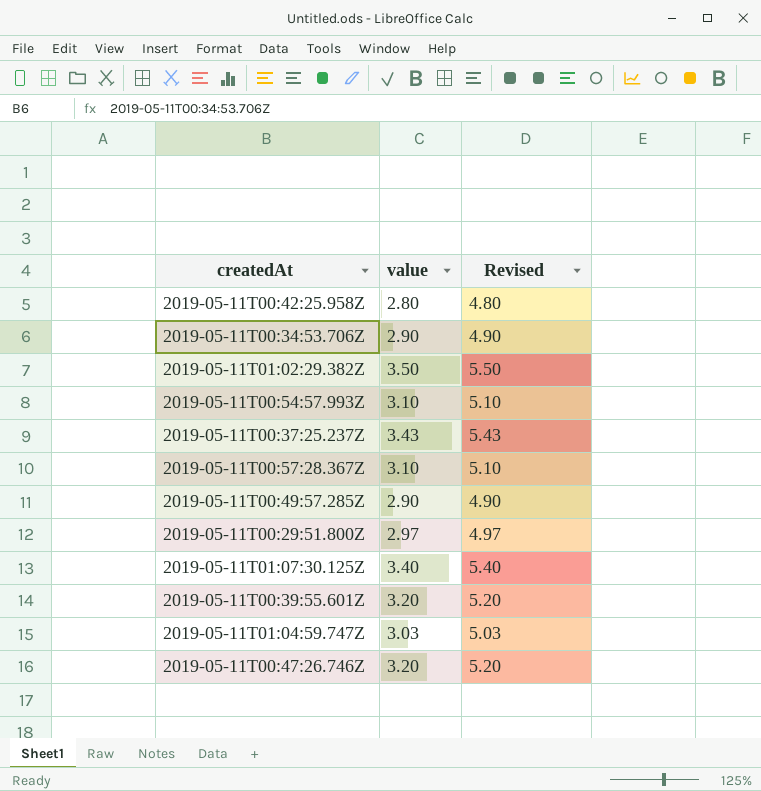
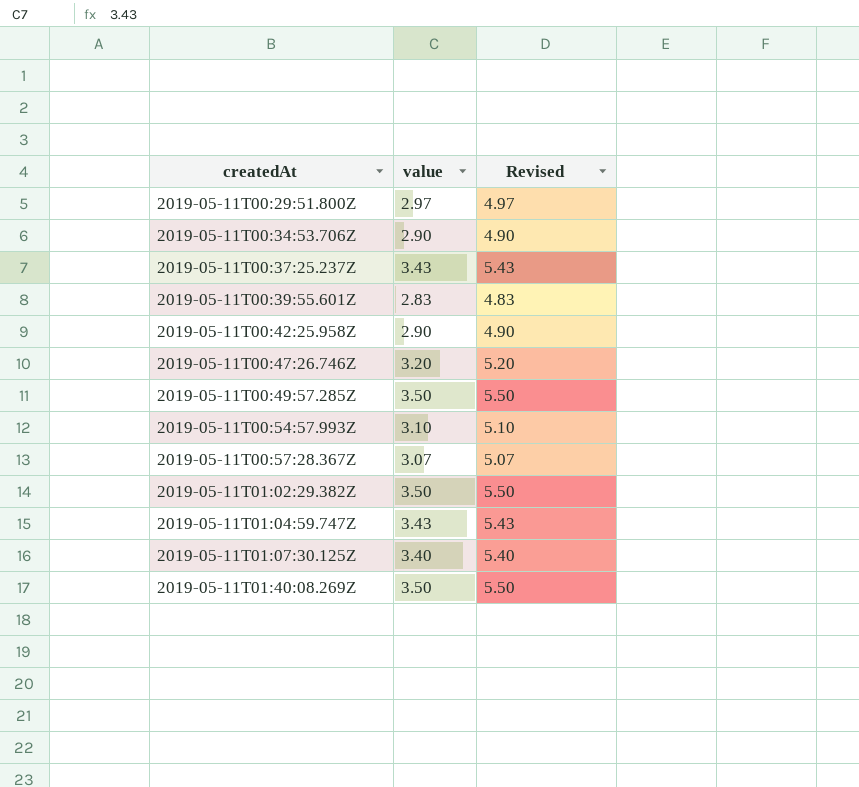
row order: none -> createdAt ascending
2019-05-11T00:39:55.601Z | value: 3.20 -> 2.83
2019-05-11T00:39:55.601Z | Revised: 5.20 -> 4.83
2019-05-11T00:42:25.958Z | value: 2.80 -> 2.90
2019-05-11T00:42:25.958Z | Revised: 4.80 -> 4.90
2019-05-11T00:49:57.285Z | value: 2.90 -> 3.50
2019-05-11T00:49:57.285Z | Revised: 4.90 -> 5.50
2019-05-11T00:57:28.367Z | value: 3.10 -> 3.07
2019-05-11T00:57:28.367Z | Revised: 5.10 -> 5.07
2019-05-11T01:04:59.747Z | value: 3.03 -> 3.43
2019-05-11T01:04:59.747Z | Revised: 5.03 -> 5.43
row 2019-05-11T01:40:08.269Z: none -> 3.50 | 5.50

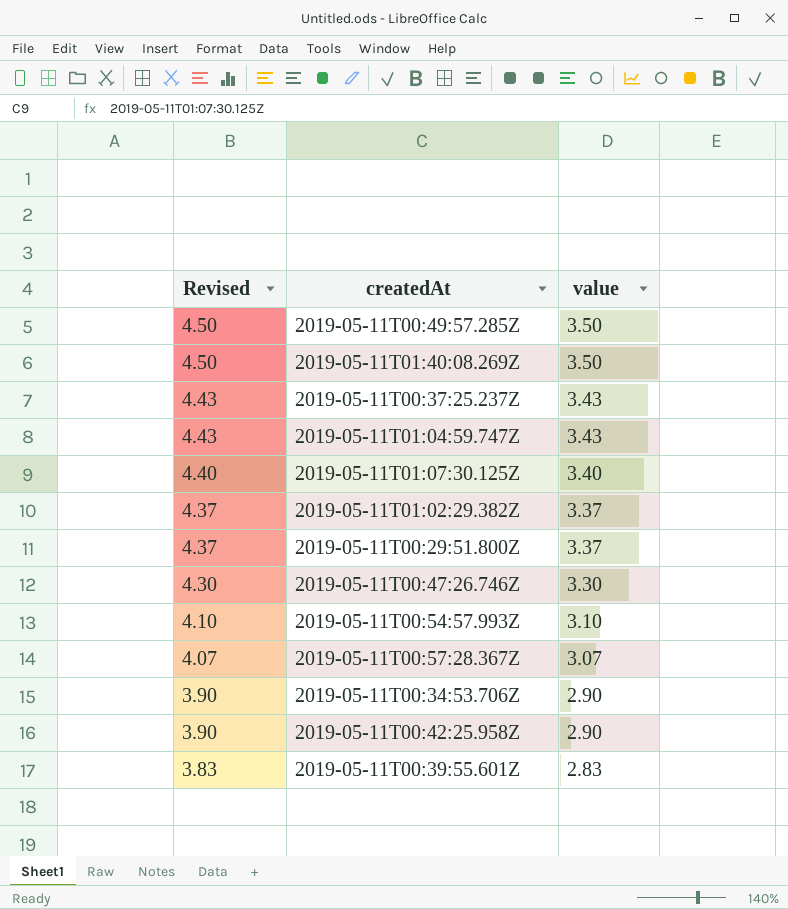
row order: createdAt ascending -> Revised descending
column Revised | formula: [value] + 2 -> [value] + 1
column Revised | position: 3 -> 1
2019-05-11T01:02:29.382Z | value: 3.50 -> 3.37
2019-05-11T00:29:51.800Z | value: 2.97 -> 3.37
2019-05-11T00:47:26.746Z | value: 3.20 -> 3.30

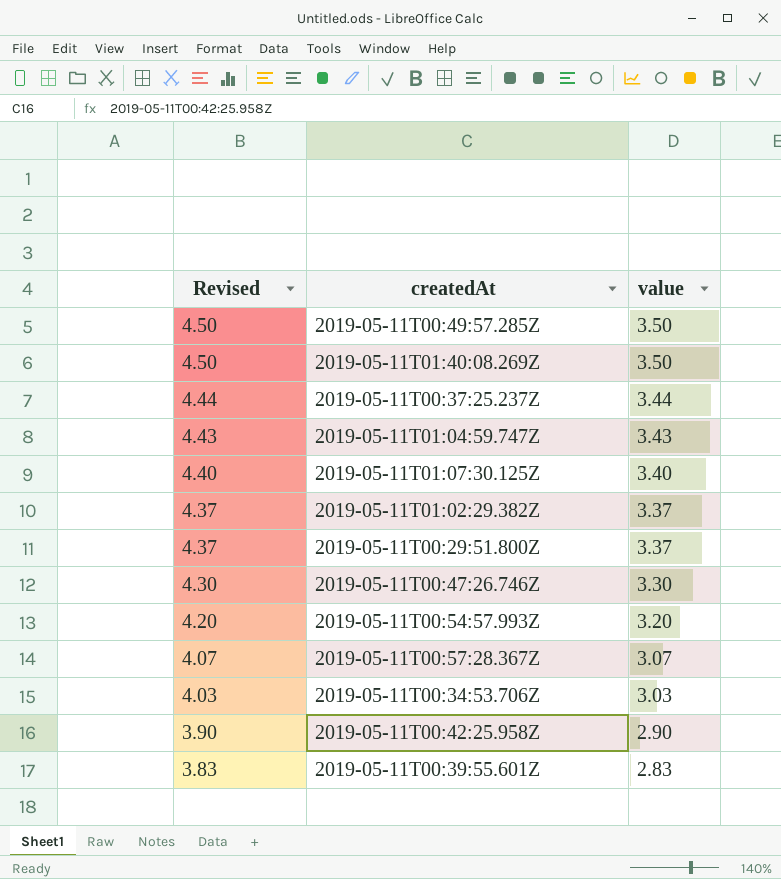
2019-05-11T00:37:25.237Z | Revised: 4.43 -> 4.44
2019-05-11T00:37:25.237Z | value: 3.43 -> 3.44
2019-05-11T00:54:57.993Z | Revised: 4.10 -> 4.20
2019-05-11T00:54:57.993Z | value: 3.10 -> 3.20
2019-05-11T00:34:53.706Z | Revised: 3.90 -> 4.03
2019-05-11T00:34:53.706Z | value: 2.90 -> 3.03

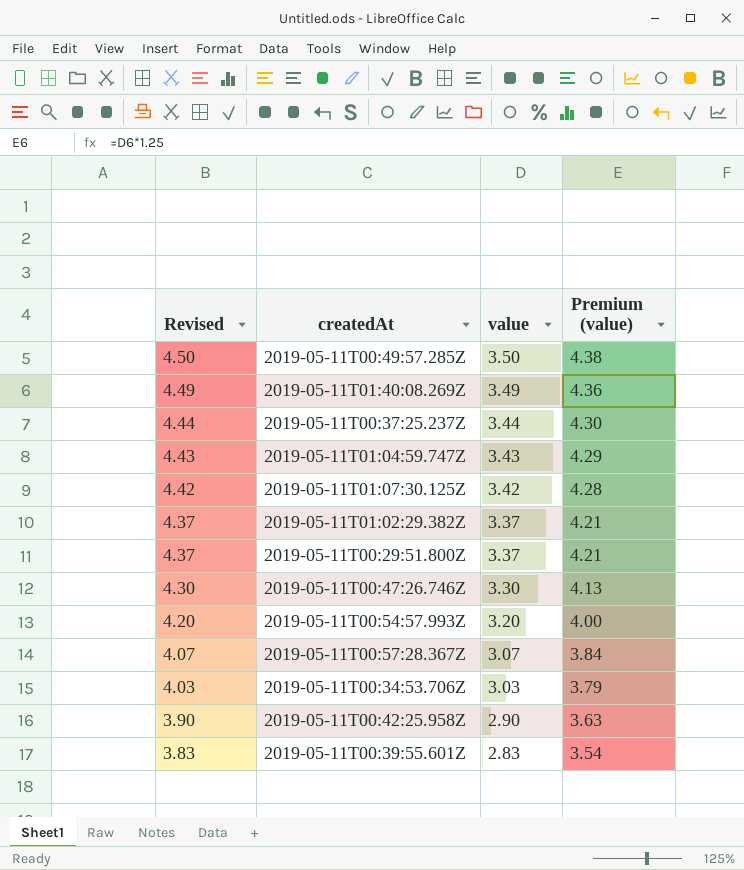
column Premium (value) | formula: none -> [value] * 1.25
2019-05-11T01:40:08.269Z | Revised: 4.50 -> 4.49
2019-05-11T01:40:08.269Z | value: 3.50 -> 3.49
2019-05-11T01:07:30.125Z | Revised: 4.40 -> 4.42
2019-05-11T01:07:30.125Z | value: 3.40 -> 3.42

